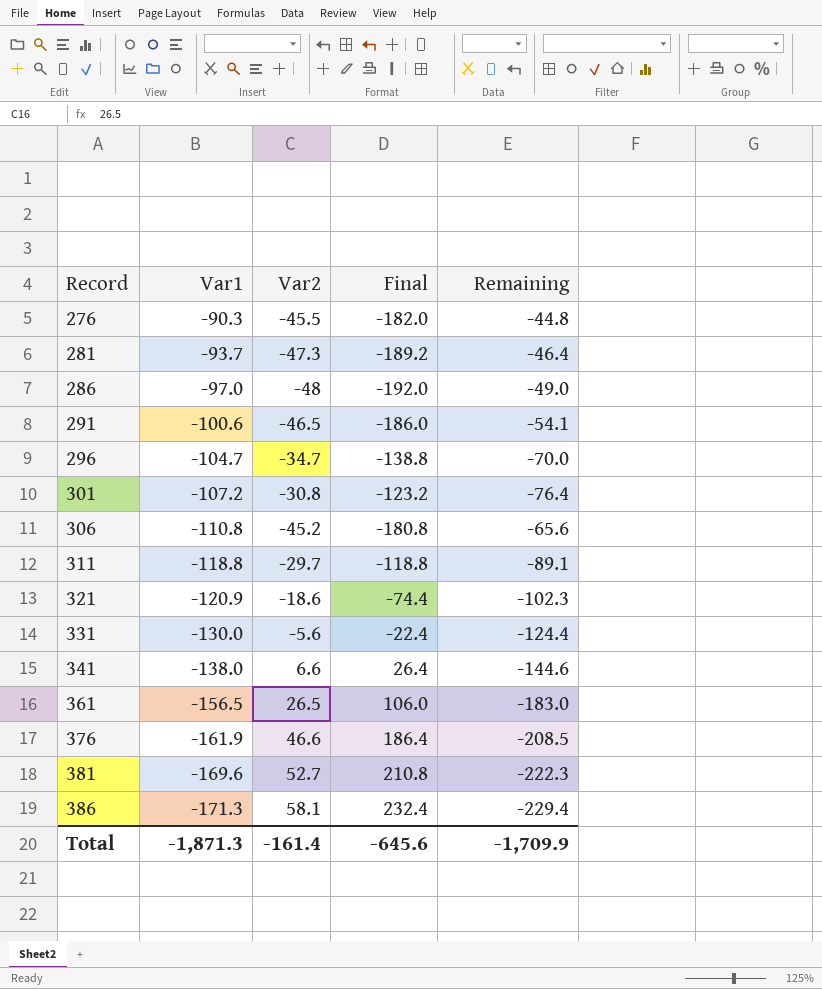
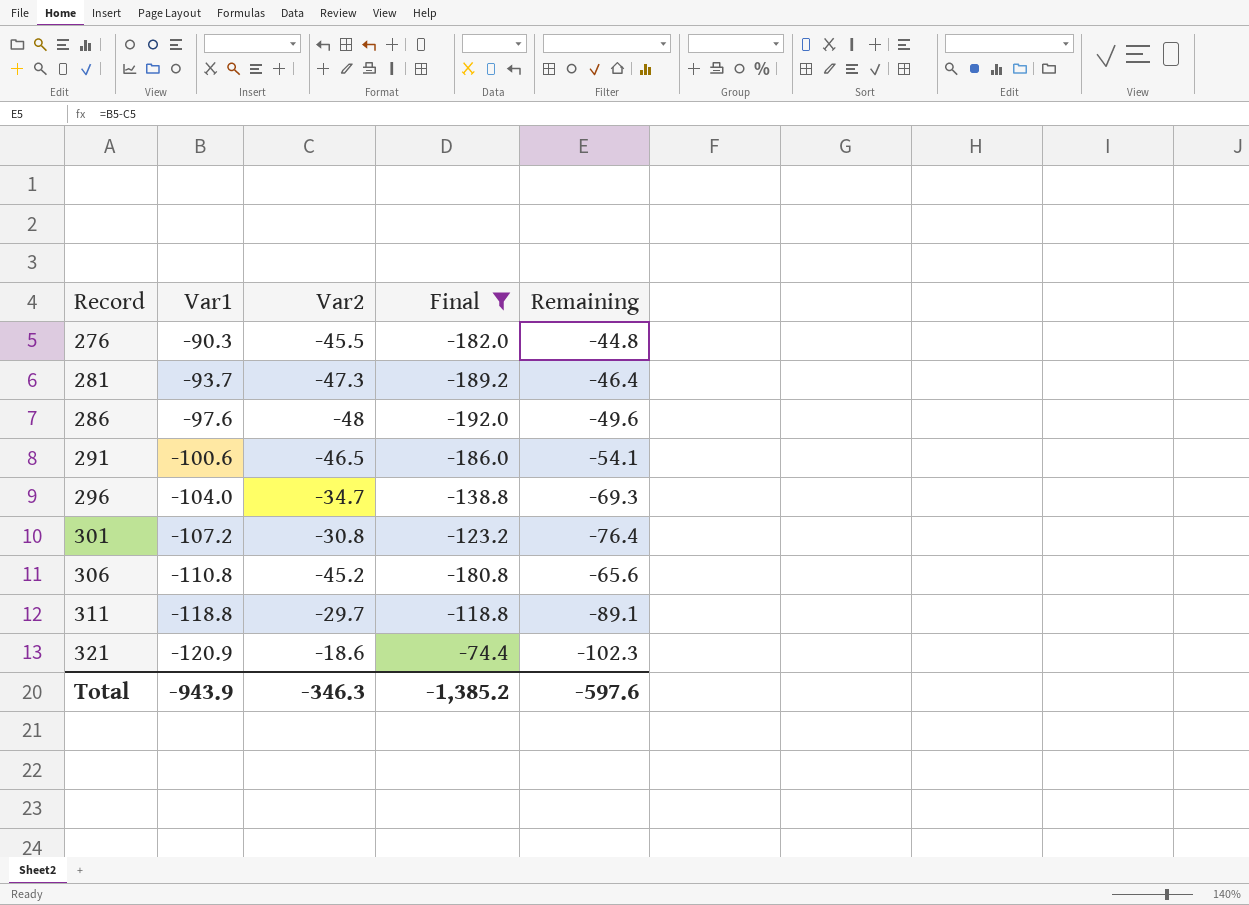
filter: none -> Final <= -74.4
286 | Var1: -97.0 -> -97.6
286 | Remaining: -49.0 -> -49.6
296 | Var1: -104.7 -> -104.0
296 | Remaining: -70.0 -> -69.3
Total | Var1: -1,871.3 -> -943.9
Total | Var2: -161.4 -> -346.3
Total | Final: -645.6 -> -1,385.2
Total | Remaining: -1,709.9 -> -597.6

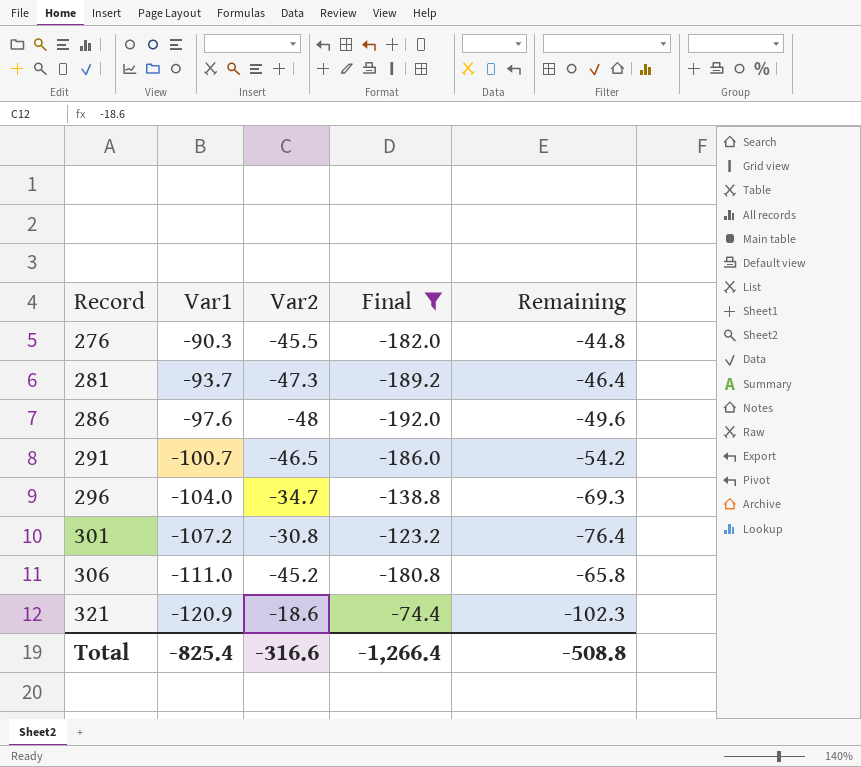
row 311: -118.8 | -29.7 | -118.8 | -89.1 -> none
291 | Var1: -100.6 -> -100.7
291 | Remaining: -54.1 -> -54.2
306 | Var1: -110.8 -> -111.0
306 | Remaining: -65.6 -> -65.8
Total | Var1: -943.9 -> -825.4
Total | Var2: -346.3 -> -316.6
Total | Final: -1,385.2 -> -1,266.4
Total | Remaining: -597.6 -> -508.8

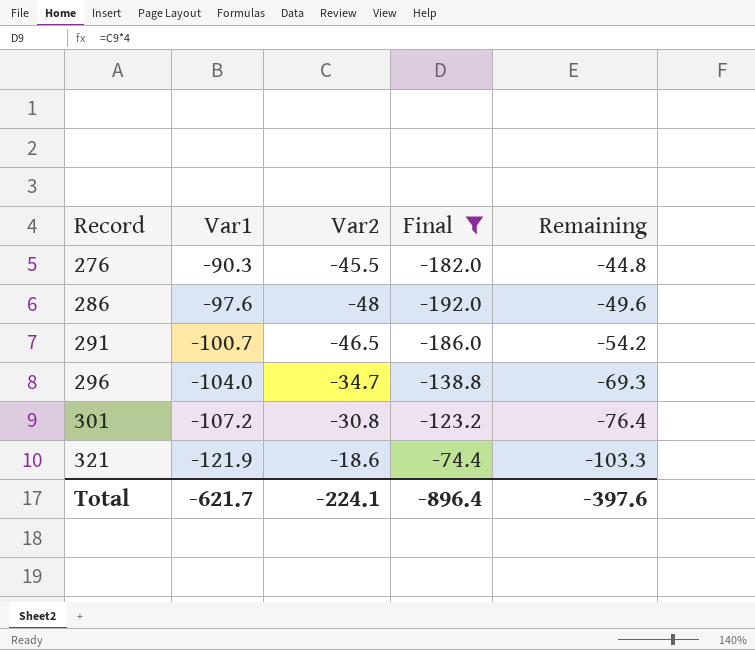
row 281: -93.7 | -47.3 | -189.2 | -46.4 -> none
row 306: -111.0 | -45.2 | -180.8 | -65.8 -> none
321 | Var1: -120.9 -> -121.9
321 | Remaining: -102.3 -> -103.3
Total | Var1: -825.4 -> -621.7
Total | Var2: -316.6 -> -224.1
Total | Final: -1,266.4 -> -896.4
Total | Remaining: -508.8 -> -397.6

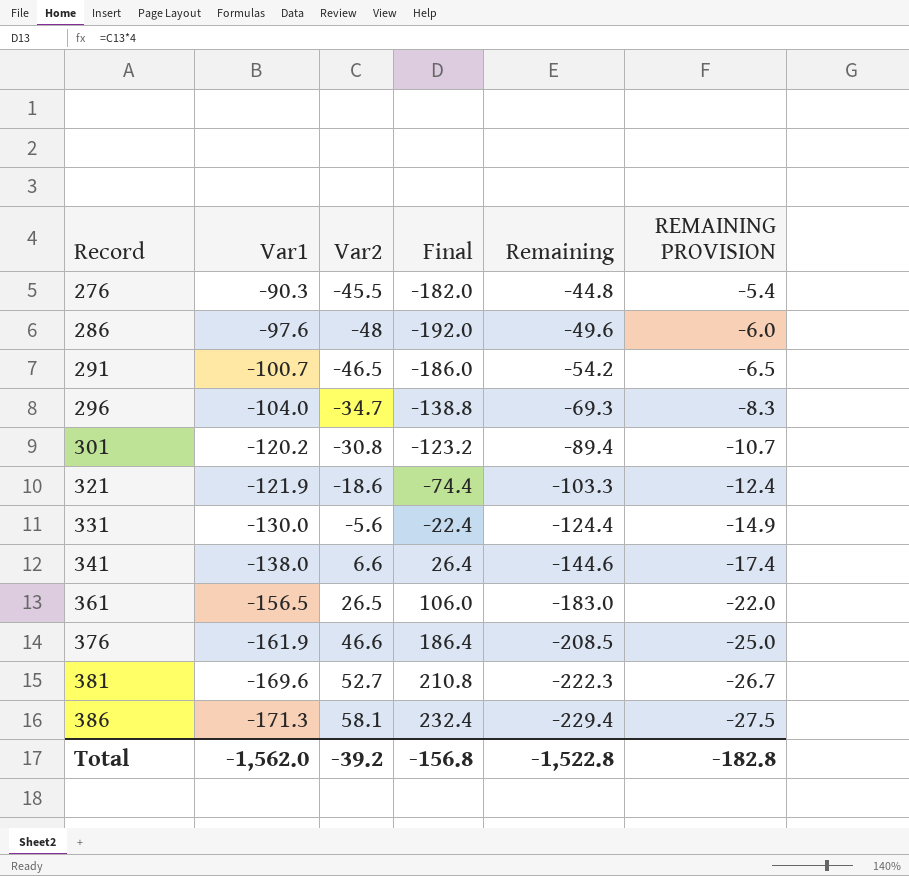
filter: Final <= -74.4 -> none
column REMAINING PROVISION | formula: none -> [Remaining] * 0.12
301 | Var1: -107.2 -> -120.2
301 | Remaining: -76.4 -> -89.4
Total | Var1: -621.7 -> -1,562.0
Total | Var2: -224.1 -> -39.2
Total | Final: -896.4 -> -156.8
Total | Remaining: -397.6 -> -1,522.8

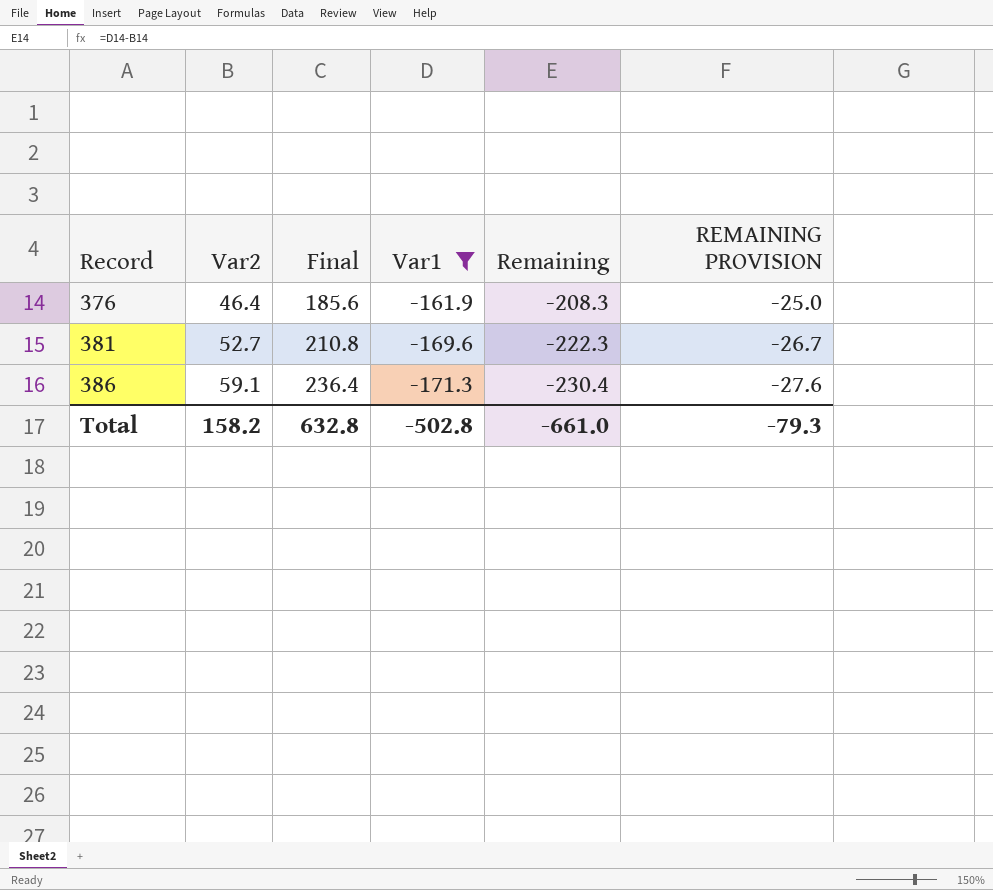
filter: none -> Var1 <= -161.9
column Var1 | position: 2 -> 4
376 | Var2: 46.6 -> 46.4
376 | Final: 186.4 -> 185.6
376 | Remaining: -208.5 -> -208.3
386 | Var2: 58.1 -> 59.1
386 | Final: 232.4 -> 236.4
386 | Remaining: -229.4 -> -230.4
386 | REMAINING PROVISION: -27.5 -> -27.6
Total | Var2: -39.2 -> 158.2
Total | Final: -156.8 -> 632.8
Total | Var1: -1,562.0 -> -502.8
Total | Remaining: -1,522.8 -> -661.0
Total | REMAINING PROVISION: -182.8 -> -79.3

